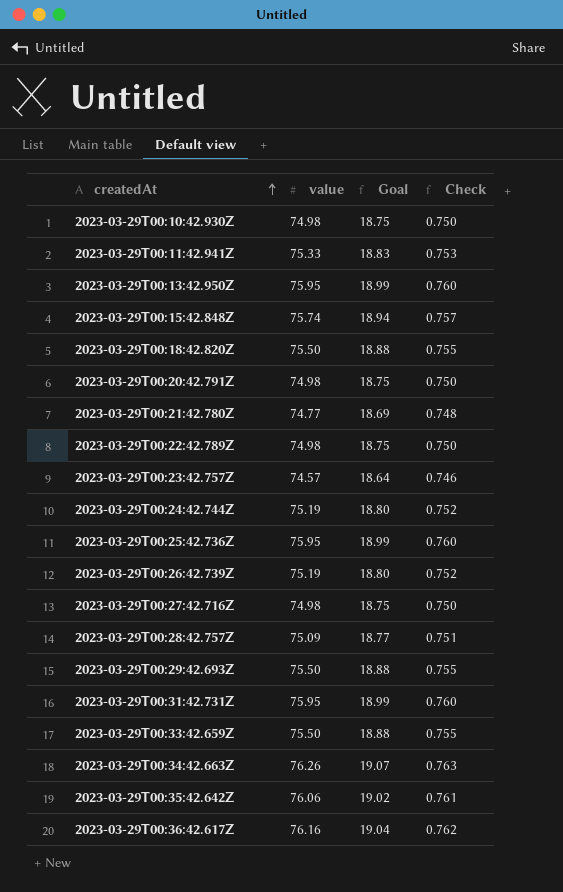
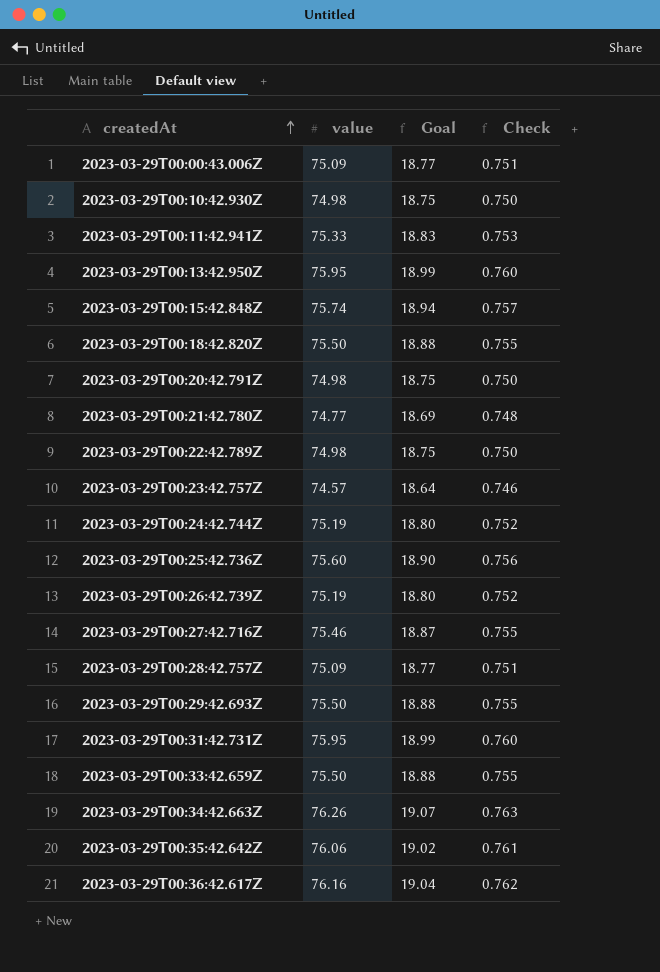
row 2023-03-29T00:00:43.006Z: none -> 75.09 | 18.77 | 0.751
2023-03-29T00:25:42.736Z | value: 75.95 -> 75.60
2023-03-29T00:25:42.736Z | Goal: 18.99 -> 18.90
2023-03-29T00:25:42.736Z | Check: 0.760 -> 0.756
2023-03-29T00:27:42.716Z | value: 74.98 -> 75.46
2023-03-29T00:27:42.716Z | Goal: 18.75 -> 18.87
2023-03-29T00:27:42.716Z | Check: 0.750 -> 0.755

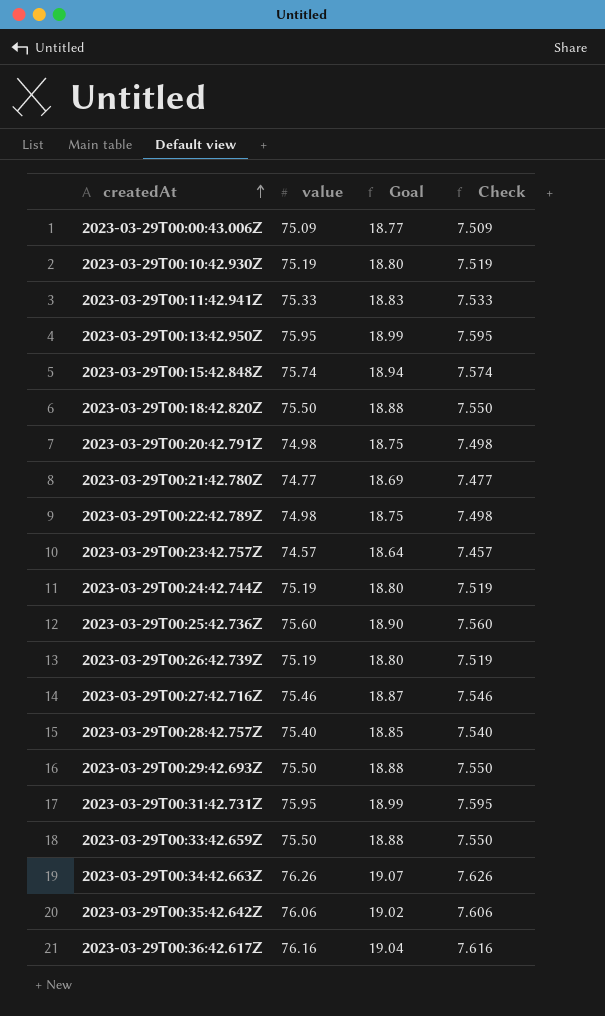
column Check | formula: [value] * 0.01 -> [value] * 0.1
2023-03-29T00:10:42.930Z | value: 74.98 -> 75.19
2023-03-29T00:10:42.930Z | Goal: 18.75 -> 18.80
2023-03-29T00:28:42.757Z | value: 75.09 -> 75.40
2023-03-29T00:28:42.757Z | Goal: 18.77 -> 18.85

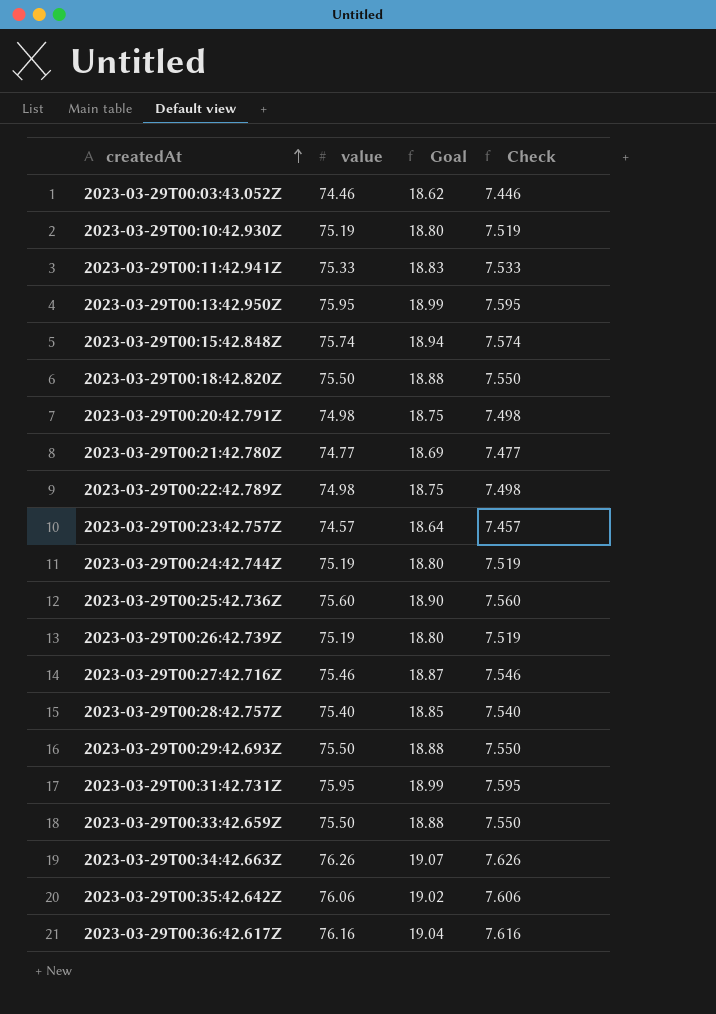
row 2023-03-29T00:00:43.006Z: 75.09 | 18.77 | 7.509 -> none
row 2023-03-29T00:03:43.052Z: none -> 74.46 | 18.62 | 7.446

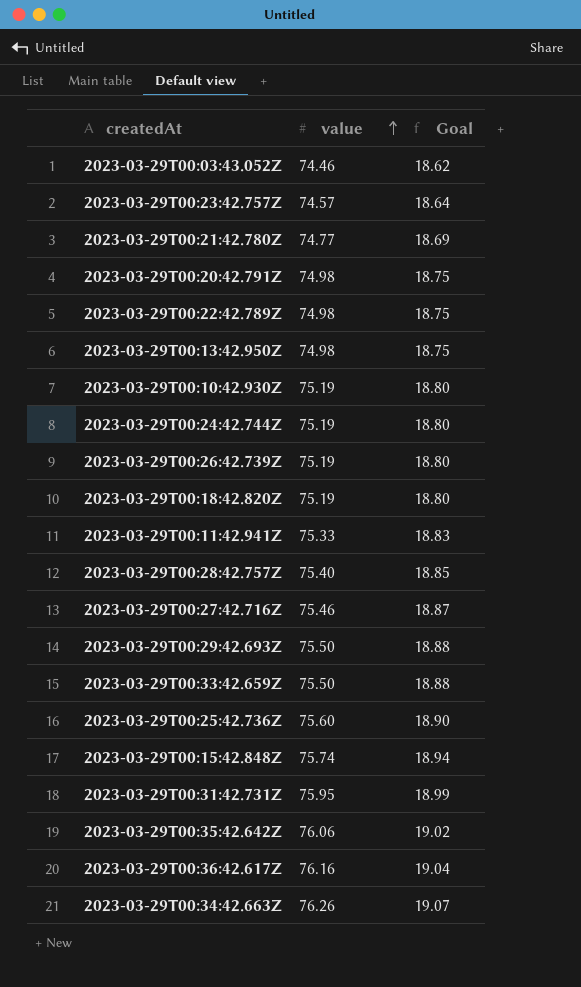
row order: createdAt ascending -> value ascending
column Check | formula: [value] * 0.1 -> none
2023-03-29T00:13:42.950Z | value: 75.95 -> 74.98
2023-03-29T00:13:42.950Z | Goal: 18.99 -> 18.75
2023-03-29T00:18:42.820Z | value: 75.50 -> 75.19
2023-03-29T00:18:42.820Z | Goal: 18.88 -> 18.80

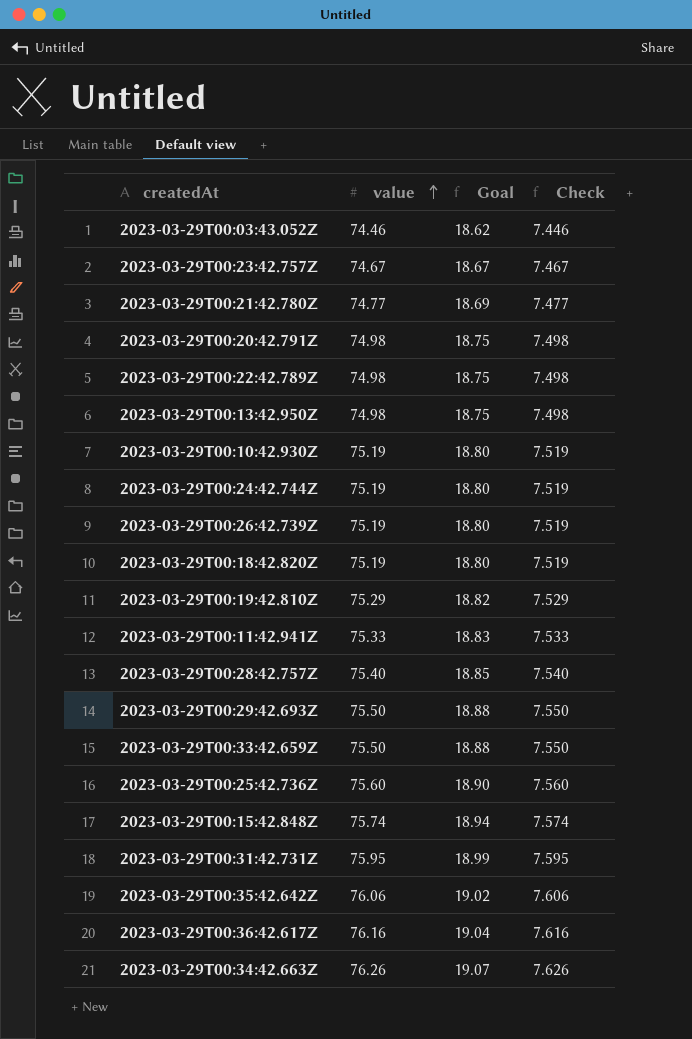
column Check | formula: none -> [value] * 0.1
row 2023-03-29T00:27:42.716Z: 75.46 | 18.87 -> none
2023-03-29T00:23:42.757Z | value: 74.57 -> 74.67
2023-03-29T00:23:42.757Z | Goal: 18.64 -> 18.67
row 2023-03-29T00:19:42.810Z: none -> 75.29 | 18.82 | 7.529

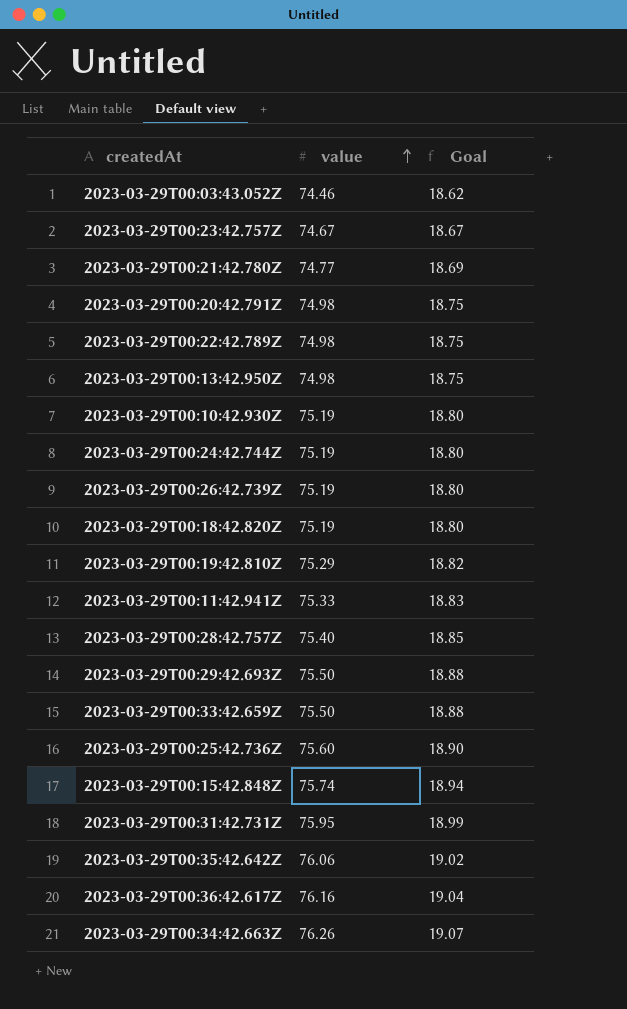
column Check | formula: [value] * 0.1 -> none

